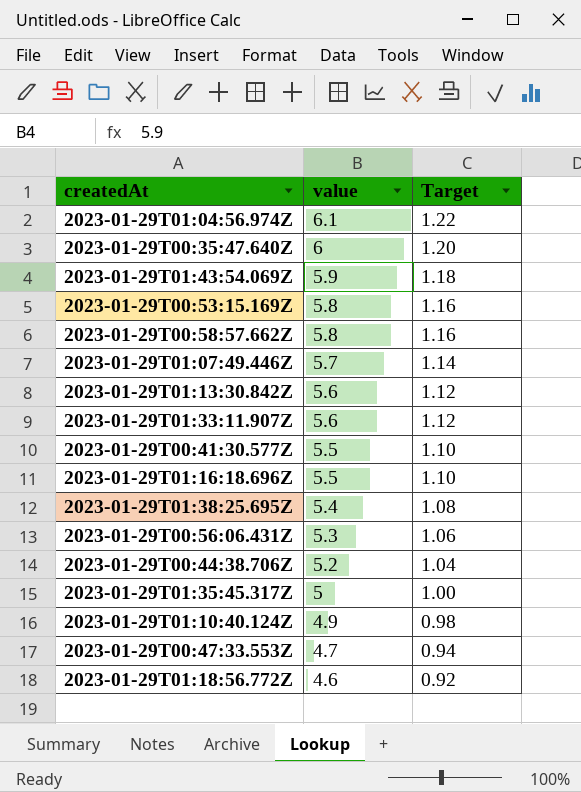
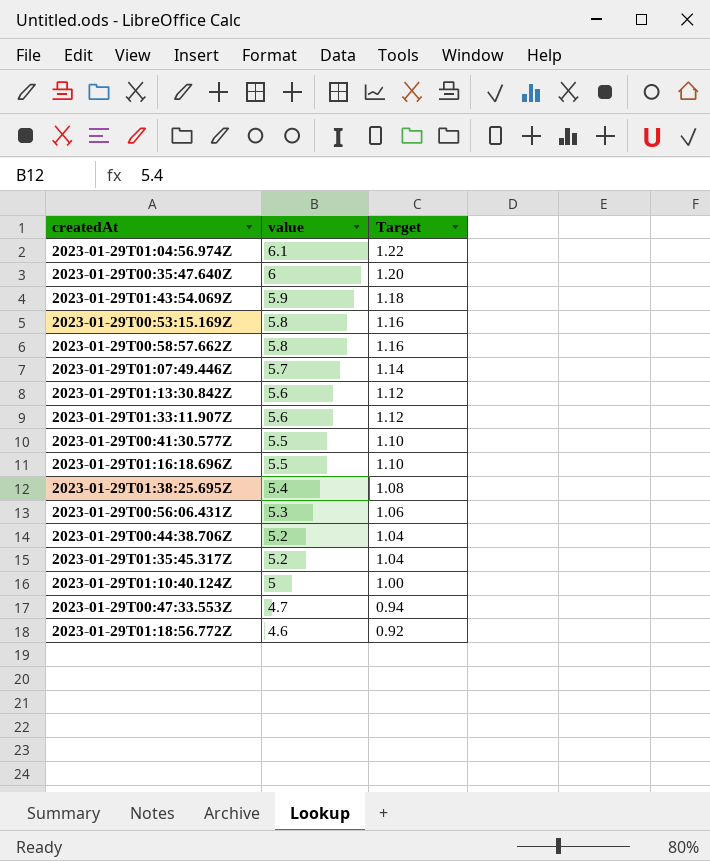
2023-01-29T01:35:45.317Z | value: 5 -> 5.2
2023-01-29T01:35:45.317Z | Target: 1.00 -> 1.04
2023-01-29T01:10:40.124Z | value: 4.9 -> 5
2023-01-29T01:10:40.124Z | Target: 0.98 -> 1.00

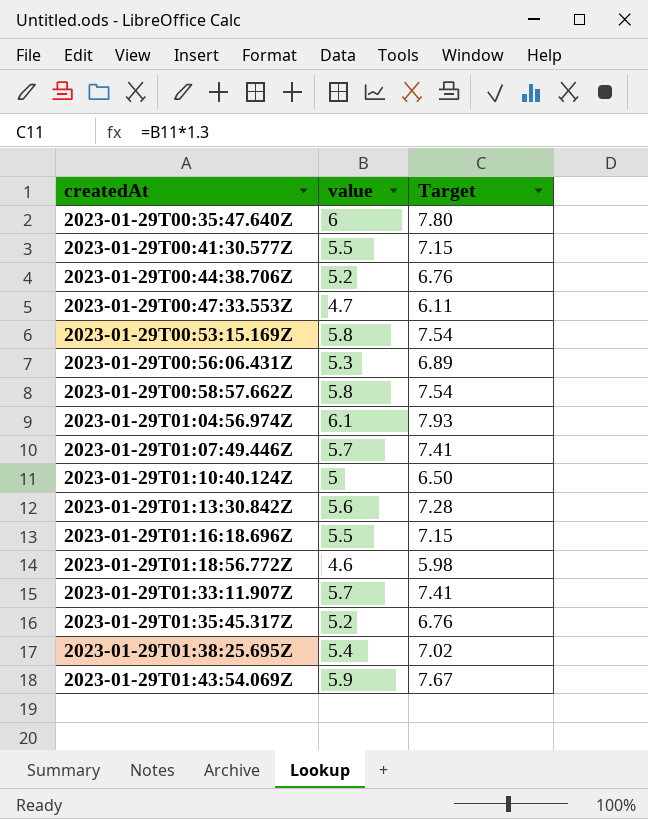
row order: value descending -> createdAt ascending
column Target | formula: [value] * 0.2 -> [value] * 1.3
2023-01-29T01:33:11.907Z | value: 5.6 -> 5.7

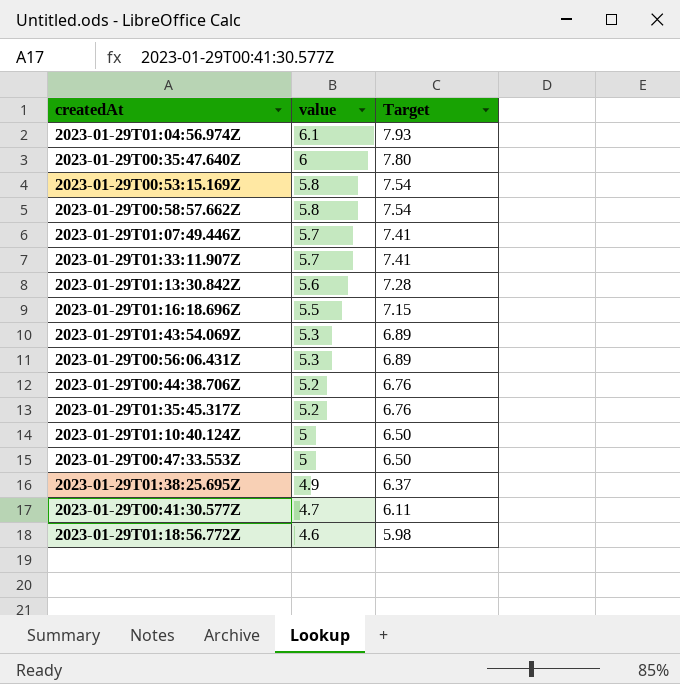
row order: createdAt ascending -> value descending
2023-01-29T01:43:54.069Z | value: 5.9 -> 5.3
2023-01-29T01:43:54.069Z | Target: 7.67 -> 6.89
2023-01-29T00:47:33.553Z | value: 4.7 -> 5
2023-01-29T00:47:33.553Z | Target: 6.11 -> 6.50
2023-01-29T01:38:25.695Z | value: 5.4 -> 4.9
2023-01-29T01:38:25.695Z | Target: 7.02 -> 6.37
2023-01-29T00:41:30.577Z | value: 5.5 -> 4.7
2023-01-29T00:41:30.577Z | Target: 7.15 -> 6.11

